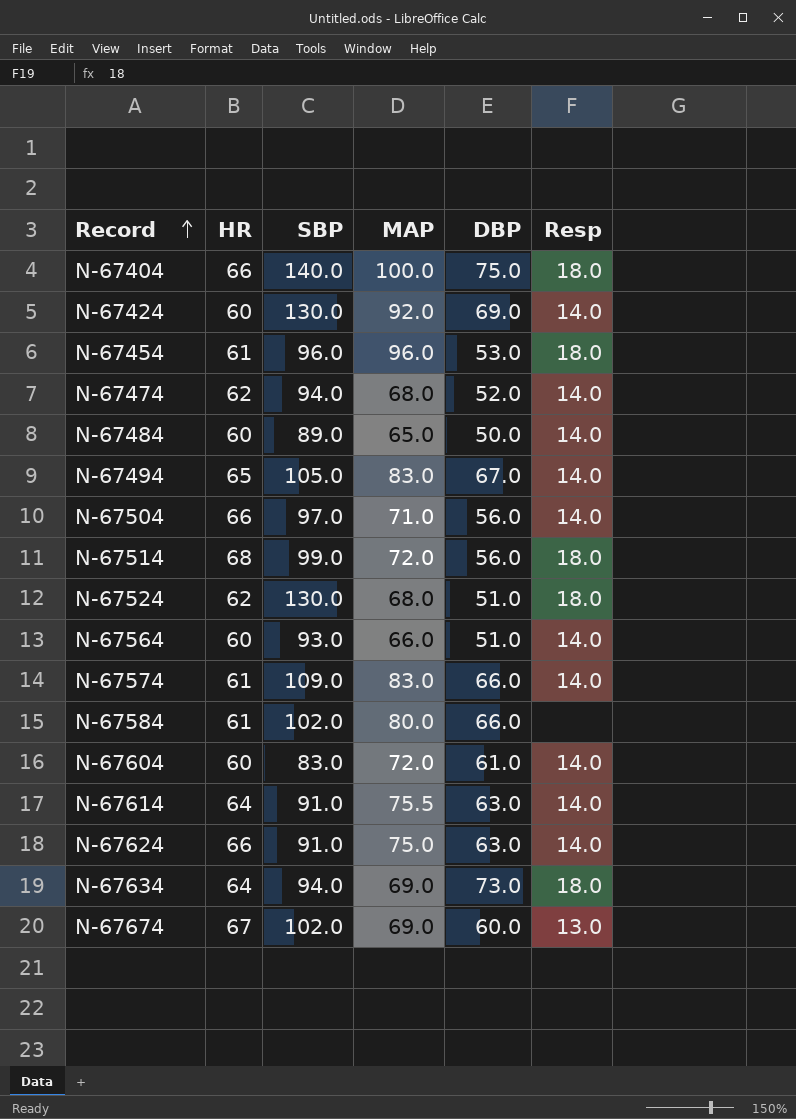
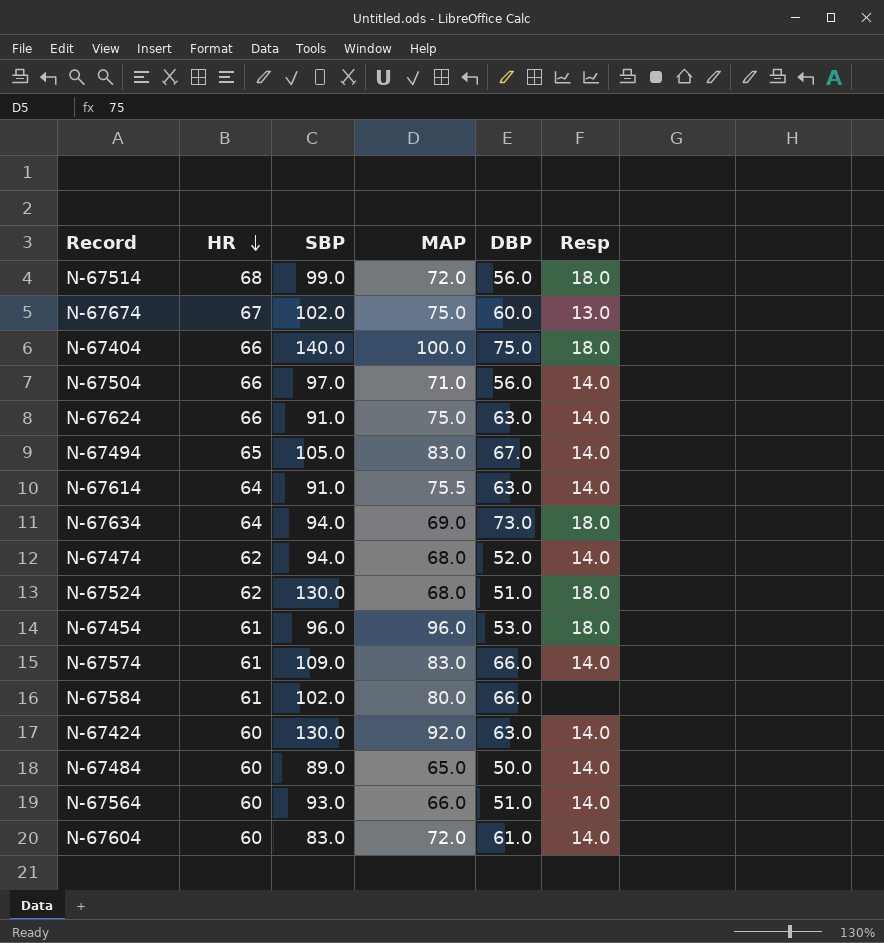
row order: Record ascending -> HR descending
N-67674 | MAP: 69.0 -> 75.0
N-67424 | DBP: 69.0 -> 63.0

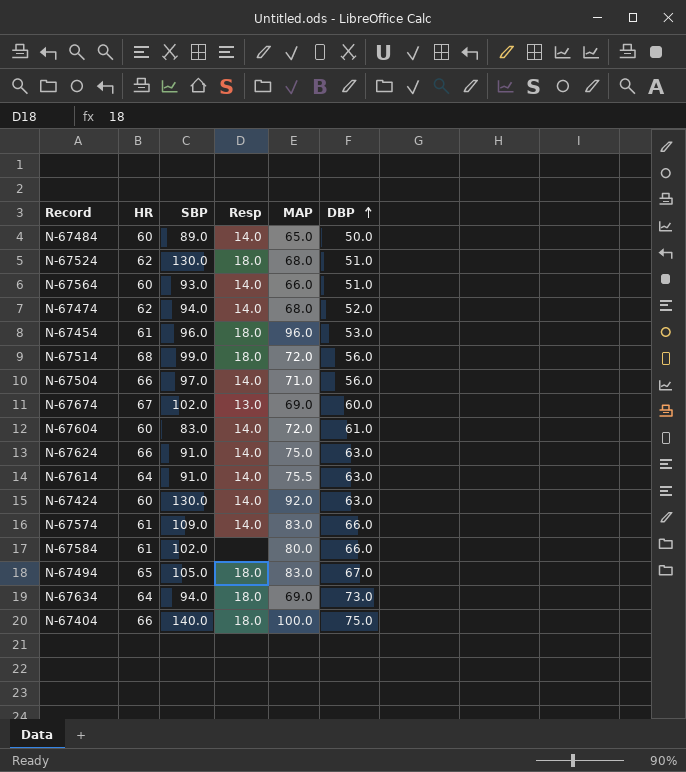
row order: HR descending -> DBP ascending
column Resp | position: 6 -> 4
N-67674 | MAP: 75.0 -> 69.0
N-67494 | Resp: 14.0 -> 18.0

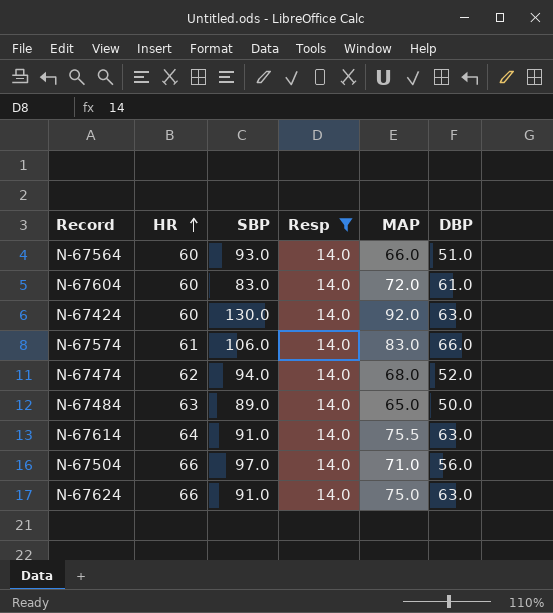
filter: none -> Resp = 14.0
row order: DBP ascending -> HR ascending
N-67574 | SBP: 109.0 -> 106.0
N-67484 | HR: 60 -> 63

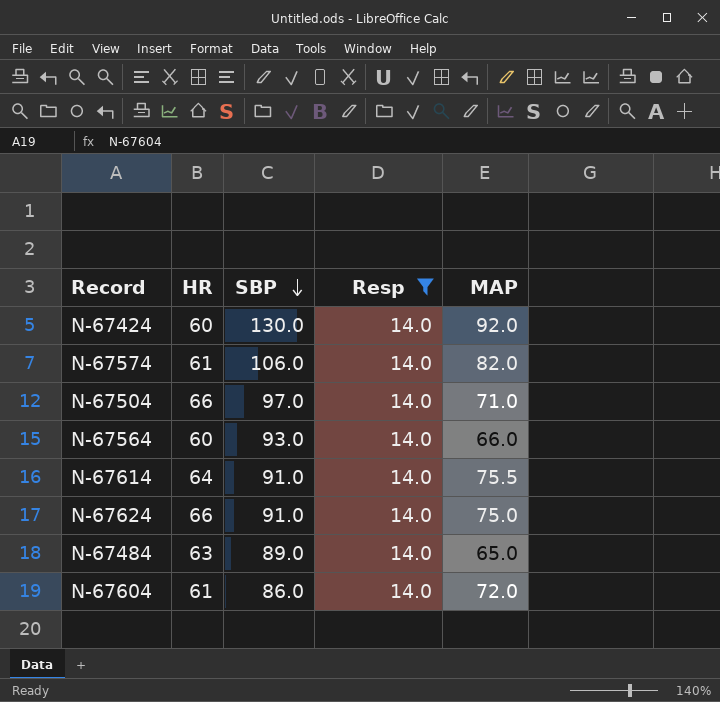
row order: HR ascending -> SBP descending
column DBP | position: 6 -> none
row N-67474: 62 | 94.0 | 14.0 | 68.0 | 52.0 -> none
N-67574 | MAP: 83.0 -> 82.0
N-67604 | HR: 60 -> 61
N-67604 | SBP: 83.0 -> 86.0

